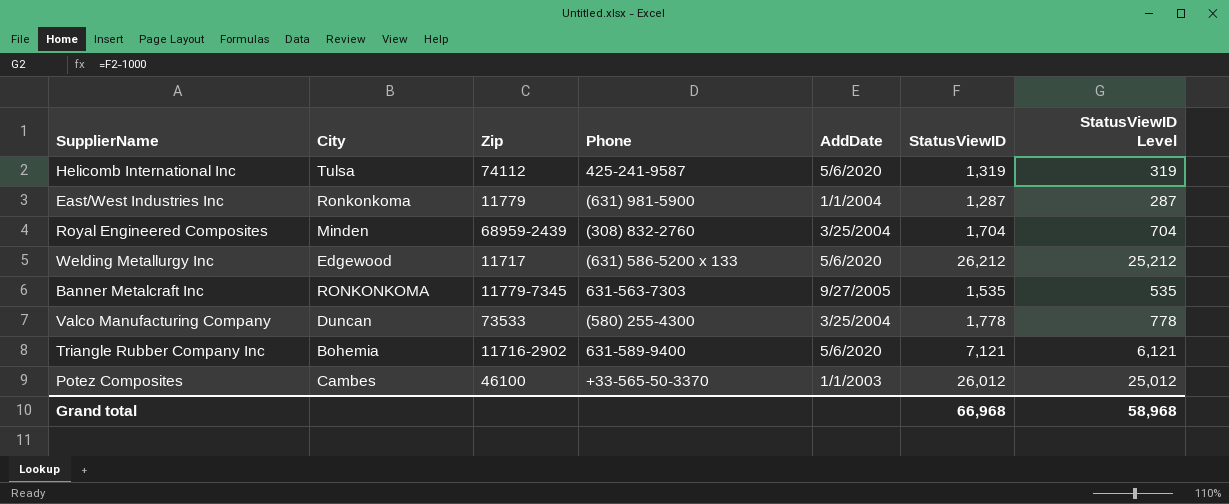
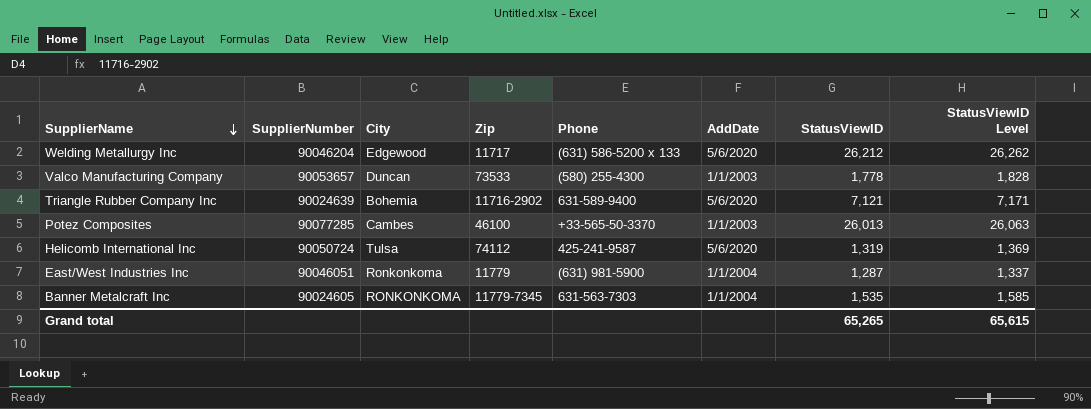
row order: none -> SupplierName descending
column SupplierNumber | position: none -> 2
column StatusViewID Level | formula: [StatusViewID] - 1000 -> [StatusViewID] + 50
row Royal Engineered Composites: Minden | 68959-2439 | (308) 832-2760 | 3/25/2004 | 1,704 | 704 -> none
Valco Manufacturing Company | AddDate: 3/25/2004 -> 1/1/2003
Potez Composites | StatusViewID: 26,012 -> 26,013
Banner Metalcraft Inc | AddDate: 9/27/2005 -> 1/1/2004
Grand total | StatusViewID: 66,968 -> 65,265
Grand total | StatusViewID Level: 58,968 -> 65,615

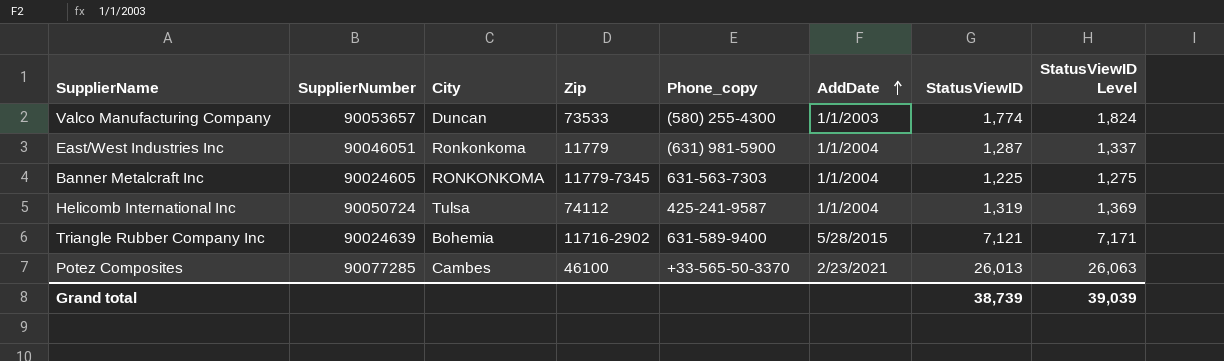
row order: SupplierName descending -> AddDate ascending
column name: Phone -> Phone_copy
row Welding Metallurgy Inc: 90046204 | Edgewood | 11717 | (631) 586-5200 x 133 | 5/6/2020 | 26,212 | 26,262 -> none
Valco Manufacturing Company | StatusViewID: 1,778 -> 1,774
Valco Manufacturing Company | StatusViewID Level: 1,828 -> 1,824
Banner Metalcraft Inc | StatusViewID: 1,535 -> 1,225
Banner Metalcraft Inc | StatusViewID Level: 1,585 -> 1,275
Helicomb International Inc | AddDate: 5/6/2020 -> 1/1/2004
Triangle Rubber Company Inc | AddDate: 5/6/2020 -> 5/28/2015
Potez Composites | AddDate: 1/1/2003 -> 2/23/2021
Grand total | StatusViewID: 65,265 -> 38,739
Grand total | StatusViewID Level: 65,615 -> 39,039

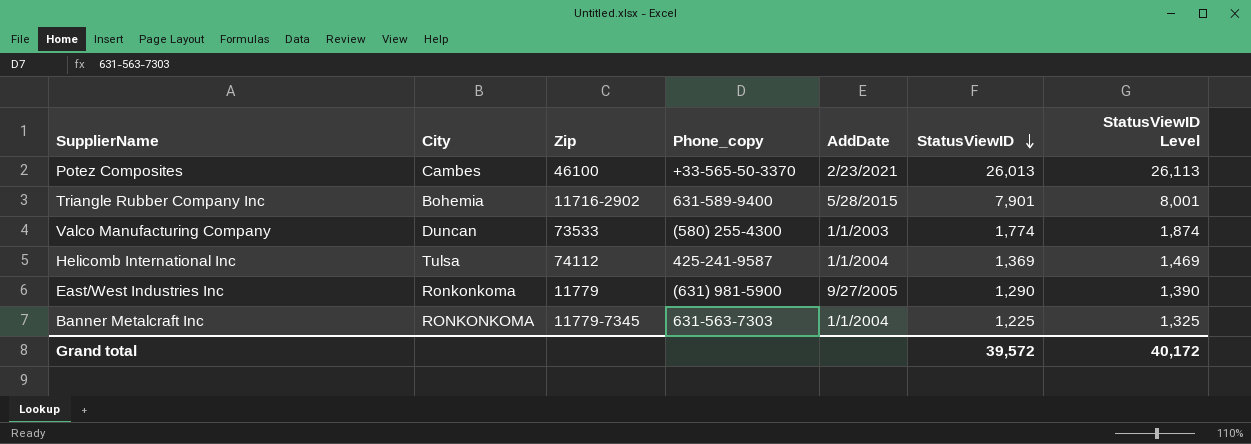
row order: AddDate ascending -> StatusViewID descending
column SupplierNumber | position: 2 -> none
column StatusViewID Level | formula: [StatusViewID] + 50 -> [StatusViewID] + 100
Triangle Rubber Company Inc | StatusViewID: 7,121 -> 7,901
Helicomb International Inc | StatusViewID: 1,319 -> 1,369
East/West Industries Inc | AddDate: 1/1/2004 -> 9/27/2005
East/West Industries Inc | StatusViewID: 1,287 -> 1,290
Grand total | StatusViewID: 38,739 -> 39,572
Grand total | StatusViewID Level: 39,039 -> 40,172

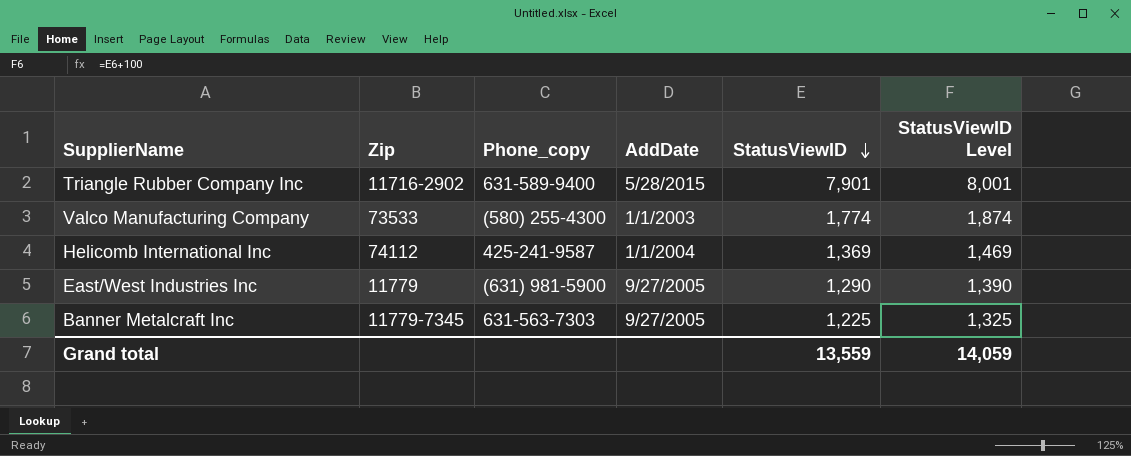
column City | position: 2 -> none
row Potez Composites: Cambes | 46100 | +33-565-50-3370 | 2/23/2021 | 26,013 | 26,113 -> none
Banner Metalcraft Inc | AddDate: 1/1/2004 -> 9/27/2005
Grand total | StatusViewID: 39,572 -> 13,559
Grand total | StatusViewID Level: 40,172 -> 14,059

